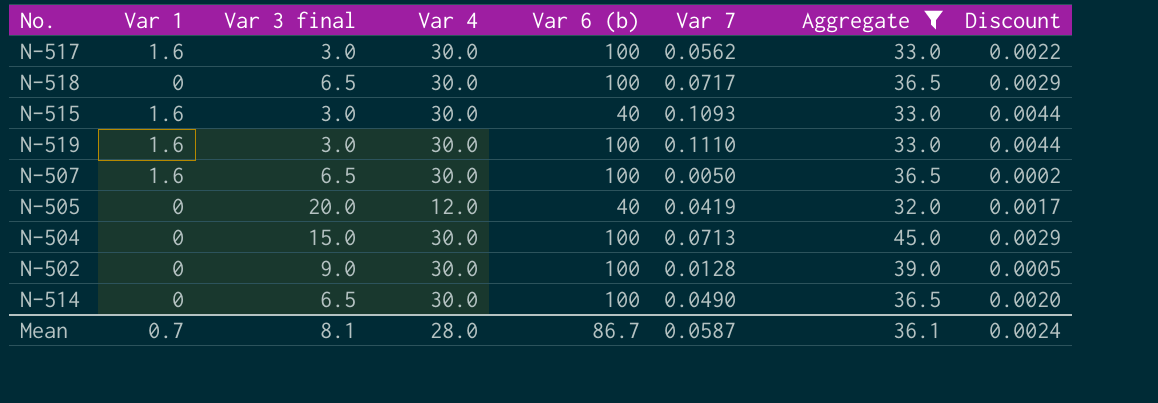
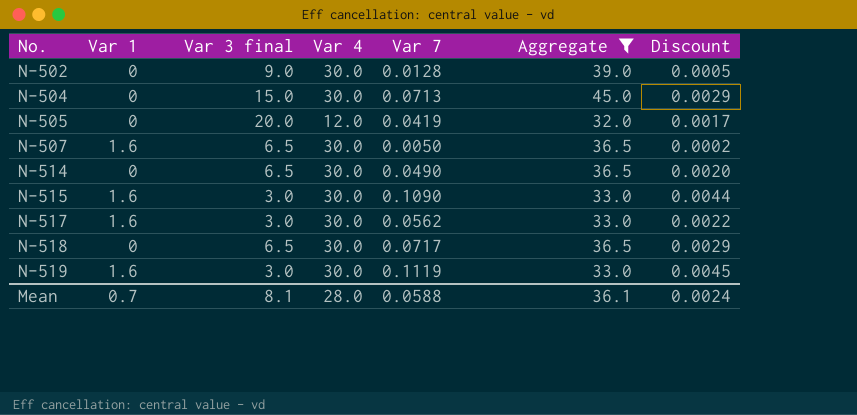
row order: none -> No. ascending
column Var 6 (b) | position: 5 -> none
N-515 | Var 7: 0.1093 -> 0.1090
N-519 | Var 7: 0.1110 -> 0.1119
N-519 | Discount: 0.0044 -> 0.0045
Mean | Var 7: 0.0587 -> 0.0588

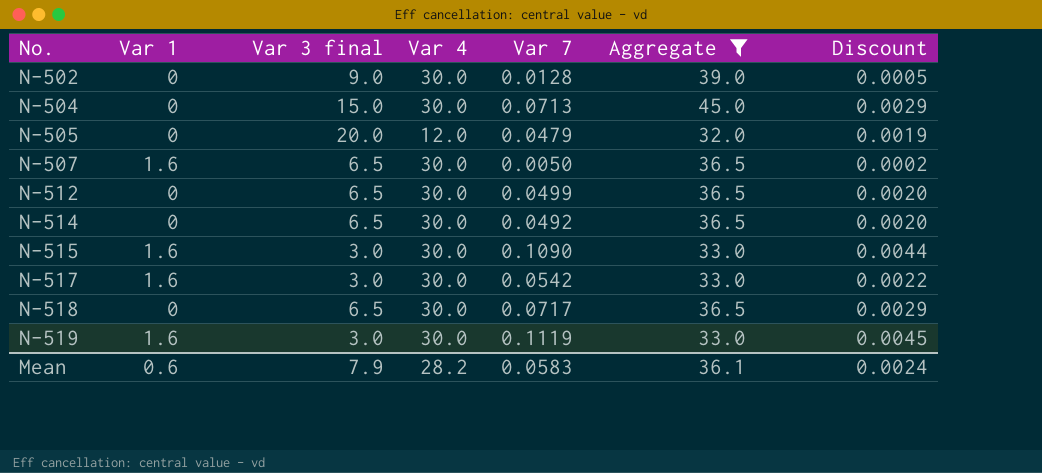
N-505 | Var 7: 0.0419 -> 0.0479
N-505 | Discount: 0.0017 -> 0.0019
row N-512: none -> 0 | 6.5 | 30.0 | 0.0499 | 36.5 | 0.0020
N-514 | Var 7: 0.0490 -> 0.0492
N-517 | Var 7: 0.0562 -> 0.0542
Mean | Var 1: 0.7 -> 0.6
Mean | Var 3 final: 8.1 -> 7.9
Mean | Var 4: 28.0 -> 28.2
Mean | Var 7: 0.0588 -> 0.0583

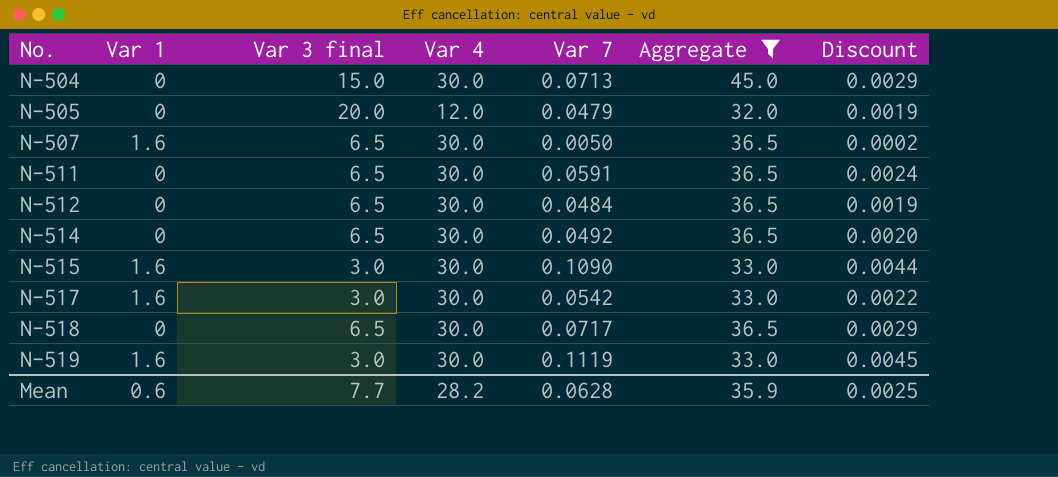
row N-502: 0 | 9.0 | 30.0 | 0.0128 | 39.0 | 0.0005 -> none
row N-511: none -> 0 | 6.5 | 30.0 | 0.0591 | 36.5 | 0.0024
N-512 | Var 7: 0.0499 -> 0.0484
N-512 | Discount: 0.0020 -> 0.0019
Mean | Var 3 final: 7.9 -> 7.7
Mean | Var 7: 0.0583 -> 0.0628
Mean | Aggregate: 36.1 -> 35.9
Mean | Discount: 0.0024 -> 0.0025

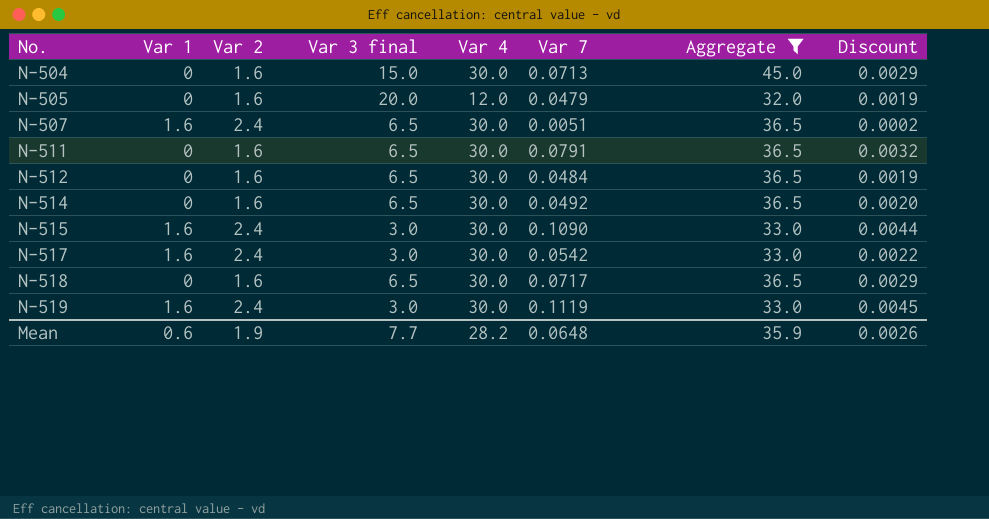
column Var 2 | position: none -> 3
N-507 | Var 7: 0.0050 -> 0.0051
N-511 | Var 7: 0.0591 -> 0.0791
N-511 | Discount: 0.0024 -> 0.0032
Mean | Var 7: 0.0628 -> 0.0648
Mean | Discount: 0.0025 -> 0.0026

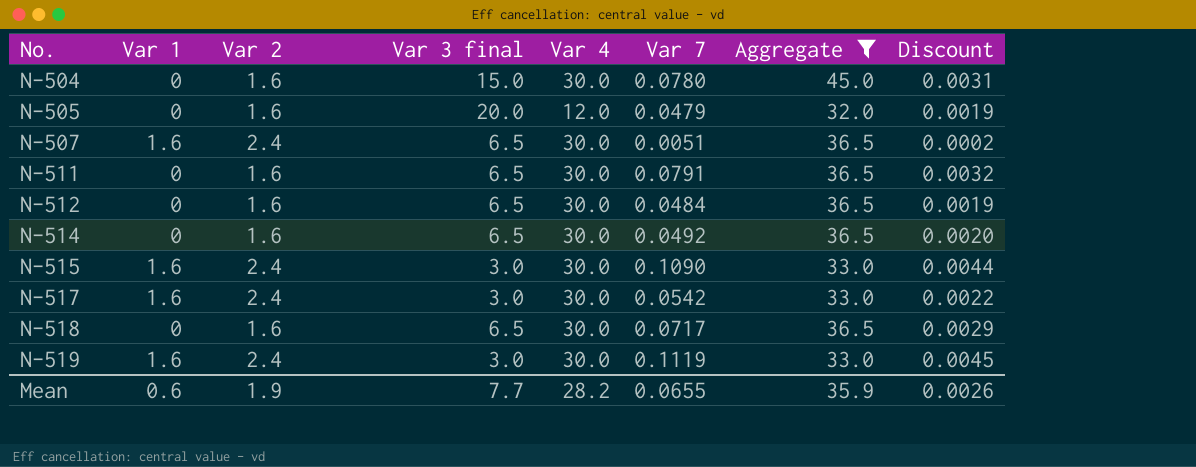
N-504 | Var 7: 0.0713 -> 0.0780
N-504 | Discount: 0.0029 -> 0.0031
Mean | Var 7: 0.0648 -> 0.0655

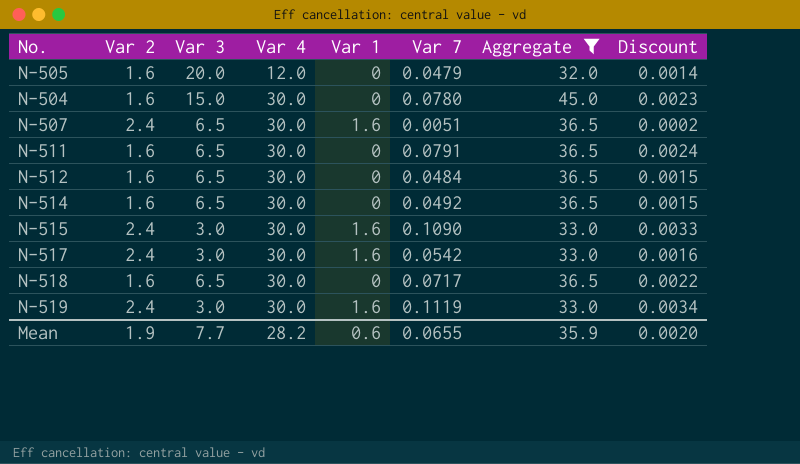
row order: No. ascending -> Var 4 ascending
column name: Var 3 final -> Var 3
column Var 1 | position: 2 -> 5
column Discount | formula: [Var 7] * 0.04 -> [Var 7] * 0.03
Mean | Discount: 0.0026 -> 0.0020

